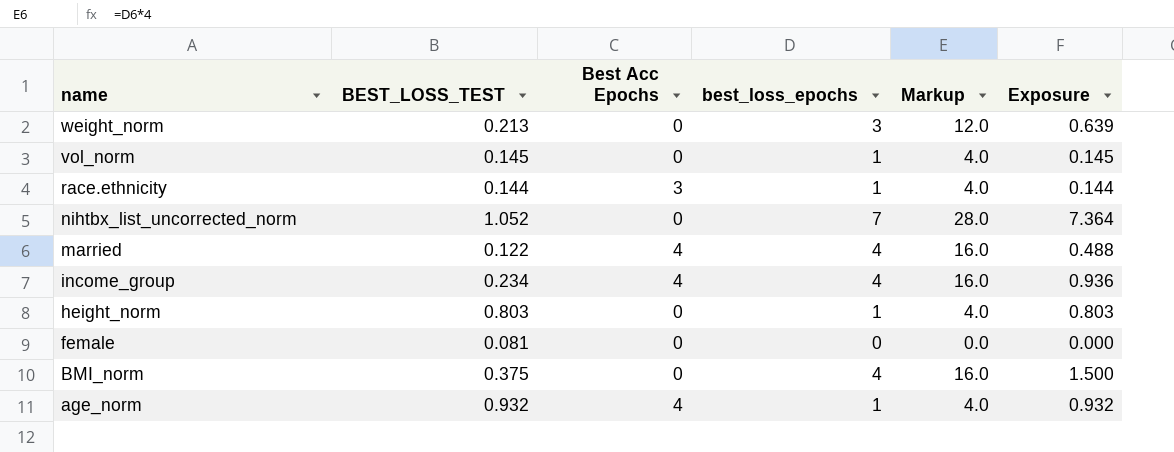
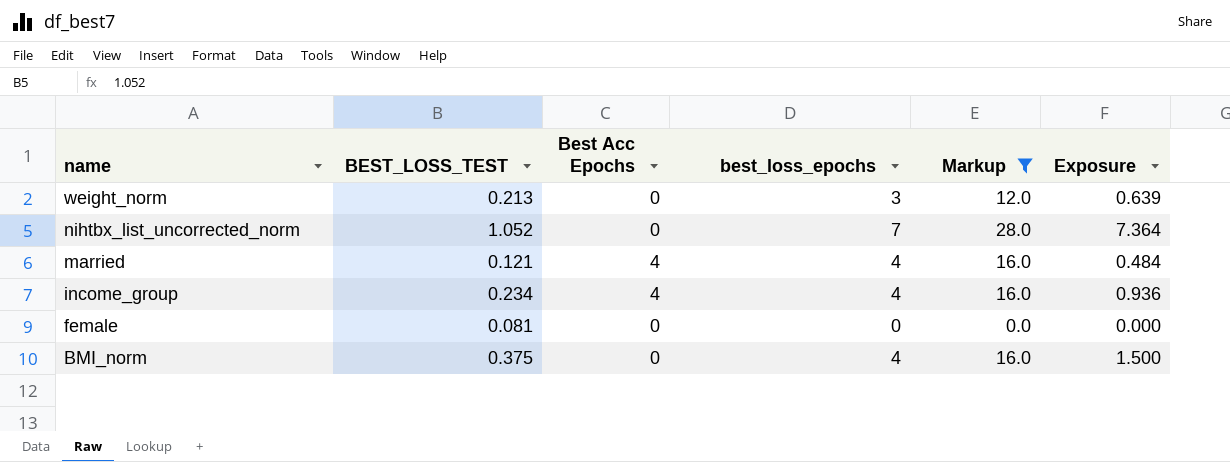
filter: none -> Markup != 4.0
married | BEST_LOSS_TEST: 0.122 -> 0.121
married | Exposure: 0.488 -> 0.484

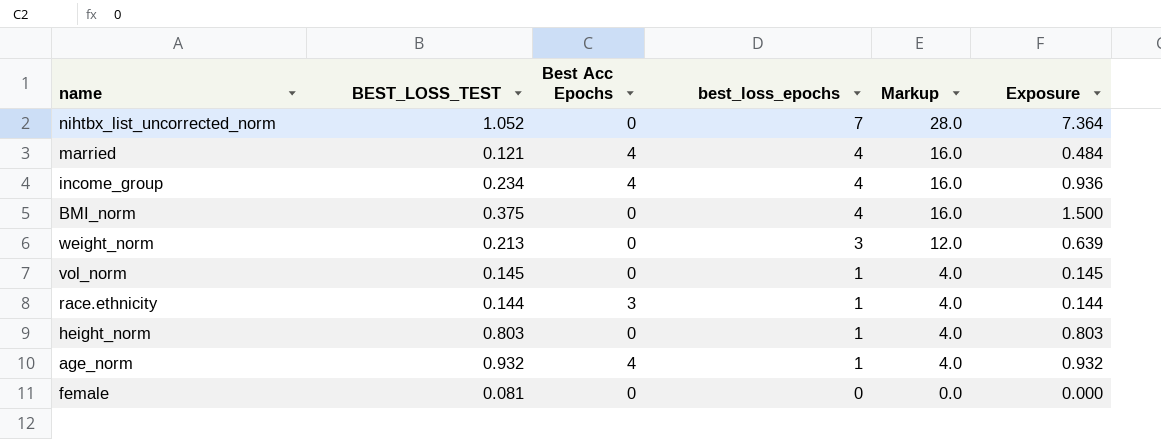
filter: Markup != 4.0 -> none
row order: name descending -> best_loss_epochs descending

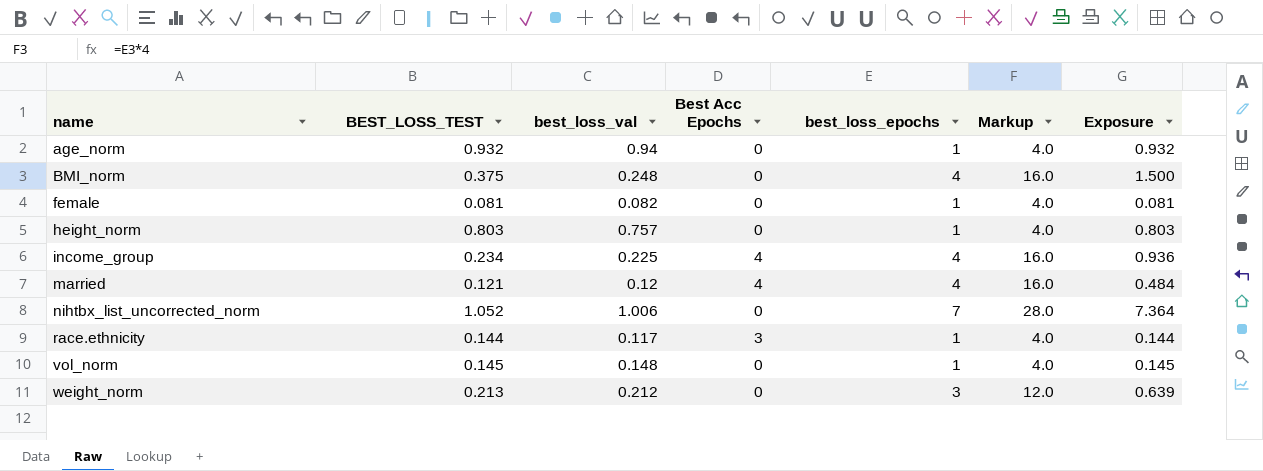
row order: best_loss_epochs descending -> name ascending
column best_loss_val | position: none -> 3
age_norm | Best Acc Epochs: 4 -> 0
female | best_loss_epochs: 0 -> 1
female | Markup: 0.0 -> 4.0
female | Exposure: 0.000 -> 0.081

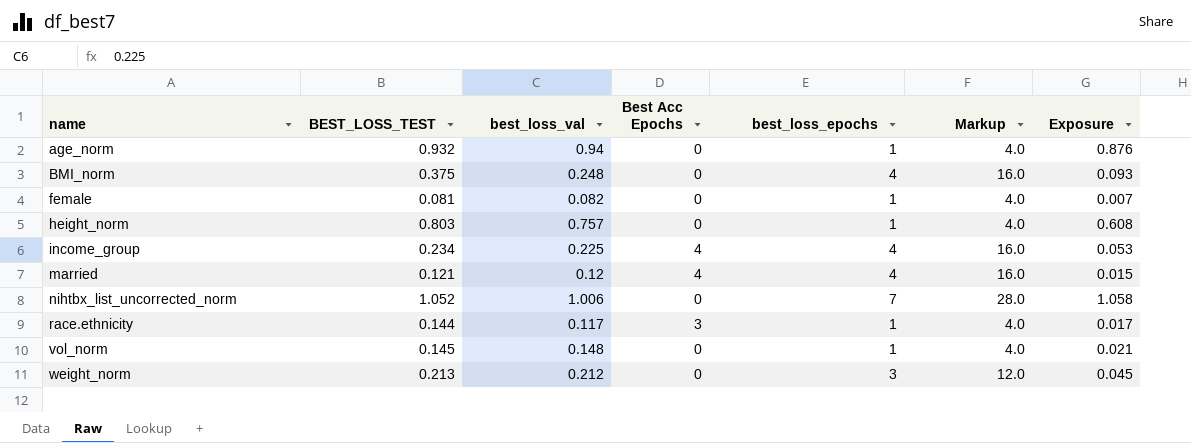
column Exposure | formula: [BEST_LOSS_TEST] * [best_loss_epochs] -> [BEST_LOSS_TEST] * [best_loss_val]

